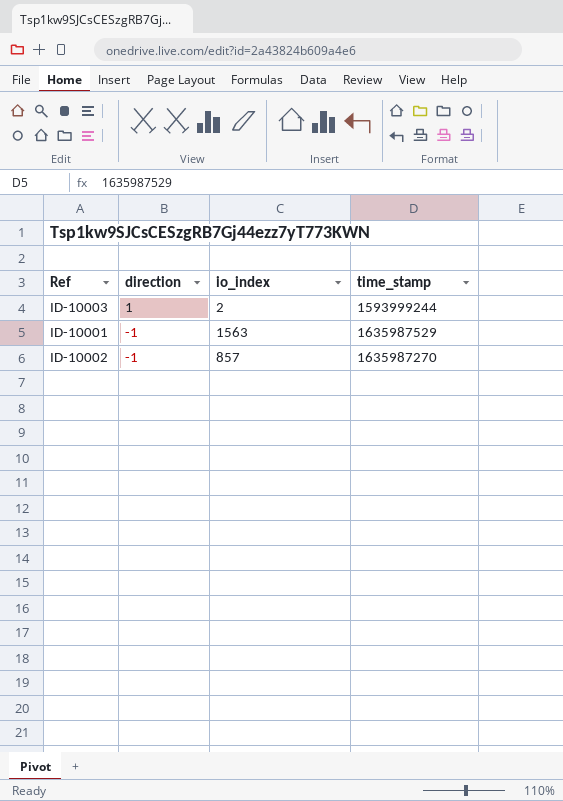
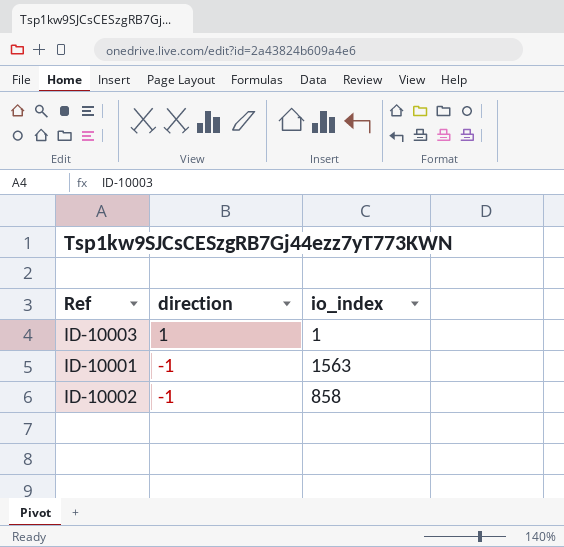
column time_stamp | position: 4 -> none
ID-10003 | io_index: 2 -> 1
ID-10002 | io_index: 857 -> 858

